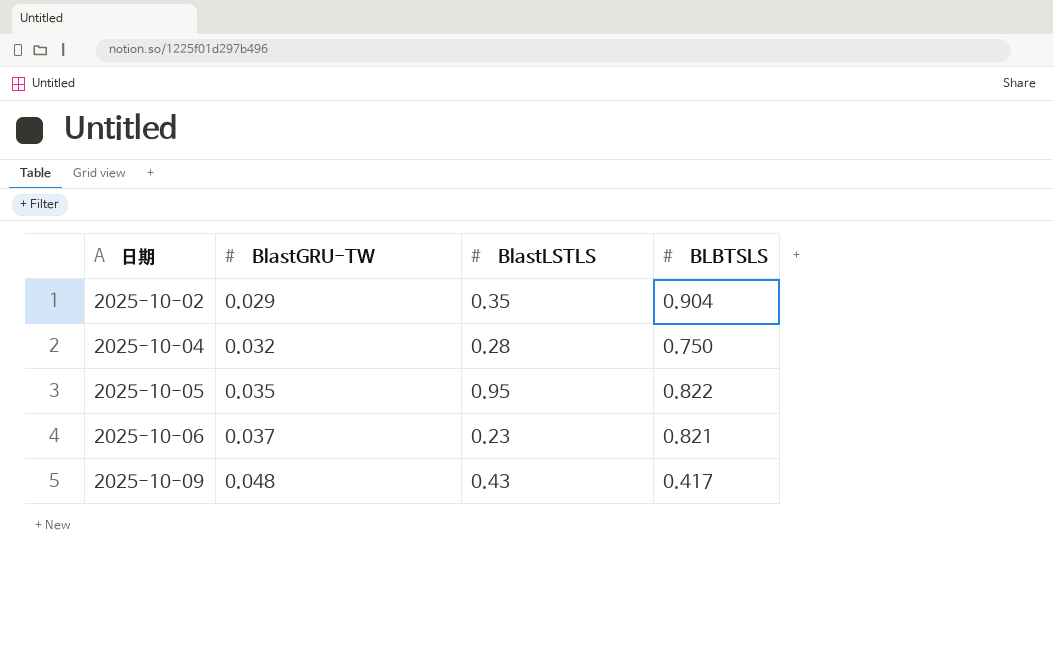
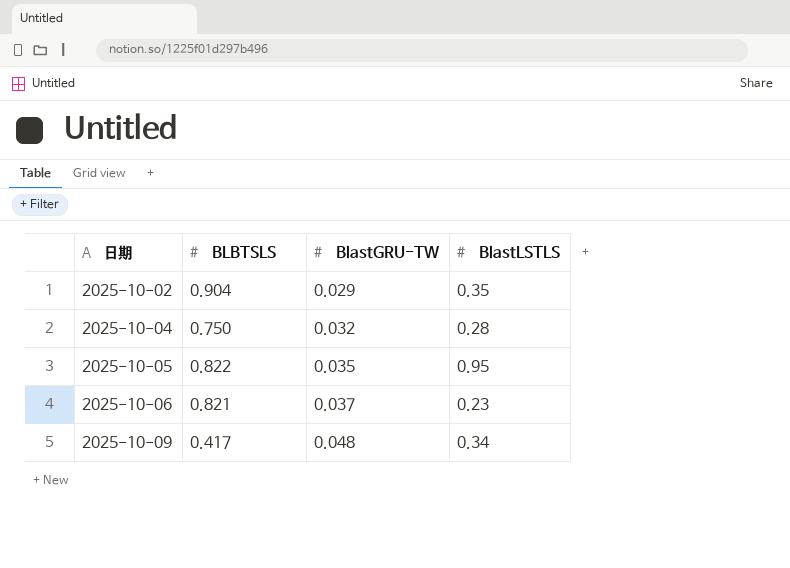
column BLBTSLS | position: 4 -> 2
2025-10-09 | BlastLSTLS: 0.43 -> 0.34

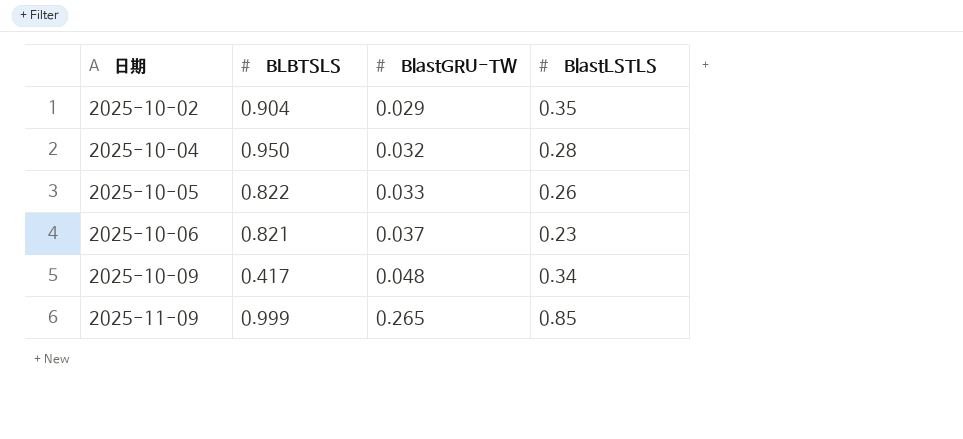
2025-10-04 | BLBTSLS: 0.750 -> 0.950
2025-10-05 | BlastGRU-TW: 0.035 -> 0.033
2025-10-05 | BlastLSTLS: 0.95 -> 0.26
row 2025-11-09: none -> 0.999 | 0.265 | 0.85

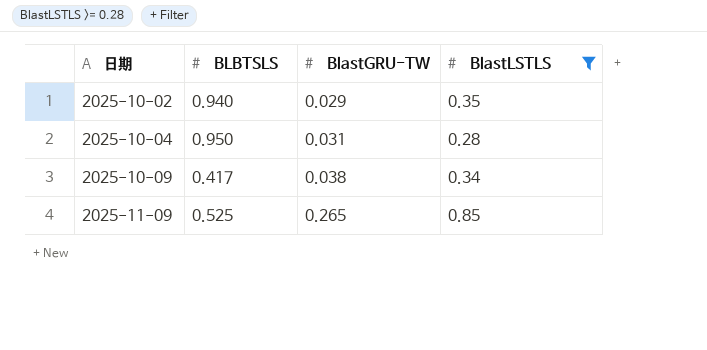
filter: none -> BlastLSTLS >= 0.28
2025-10-02 | BLBTSLS: 0.904 -> 0.940
2025-10-04 | BlastGRU-TW: 0.032 -> 0.031
2025-10-09 | BlastGRU-TW: 0.048 -> 0.038
2025-11-09 | BLBTSLS: 0.999 -> 0.525

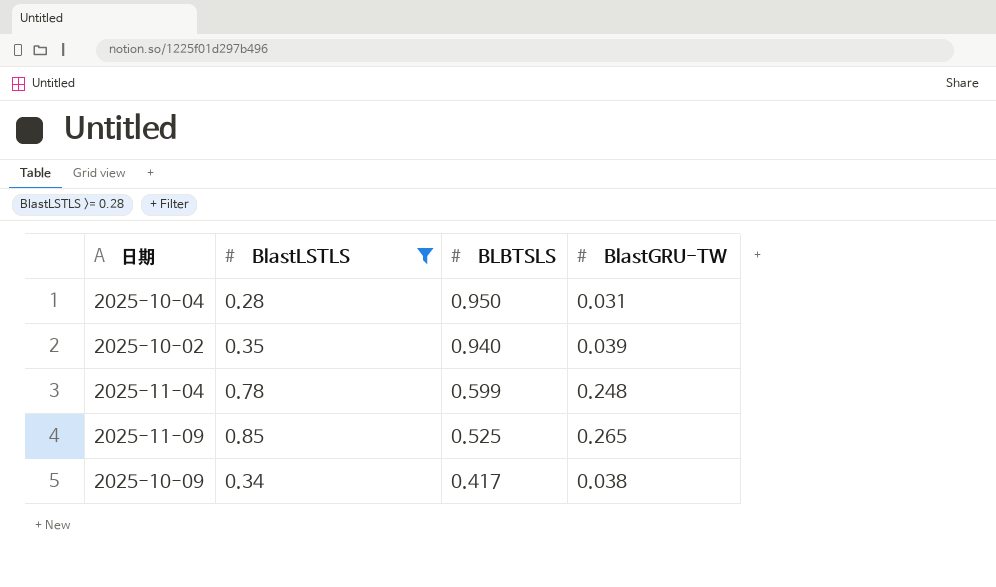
row order: 日期 ascending -> BLBTSLS descending
column BlastLSTLS | position: 4 -> 2
2025-10-02 | BlastGRU-TW: 0.029 -> 0.039
row 2025-11-04: none -> 0.78 | 0.599 | 0.248

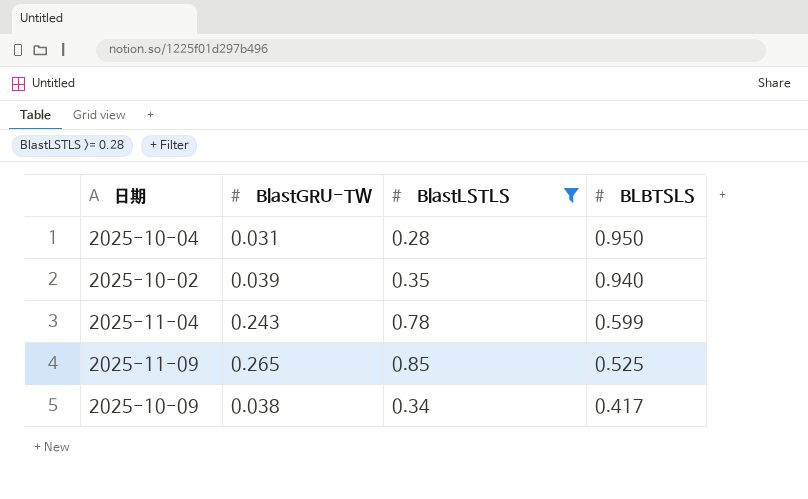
column BlastGRU-TW | position: 4 -> 2
2025-11-04 | BlastGRU-TW: 0.248 -> 0.243

